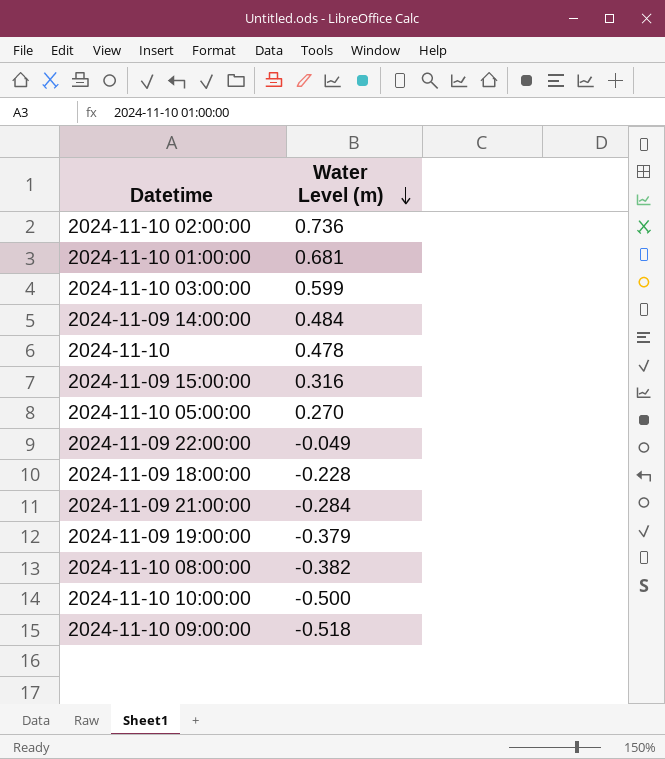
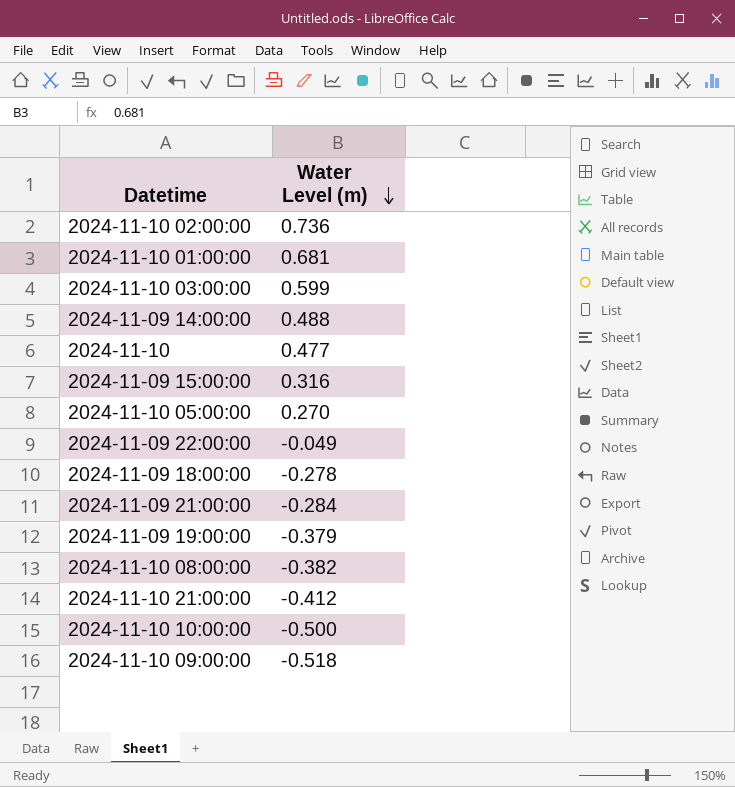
2024-11-09 14:00:00 | Water Level (m): 0.484 -> 0.488
2024-11-10 | Water Level (m): 0.478 -> 0.477
2024-11-09 18:00:00 | Water Level (m): -0.228 -> -0.278
row 2024-11-10 21:00:00: none -> -0.412

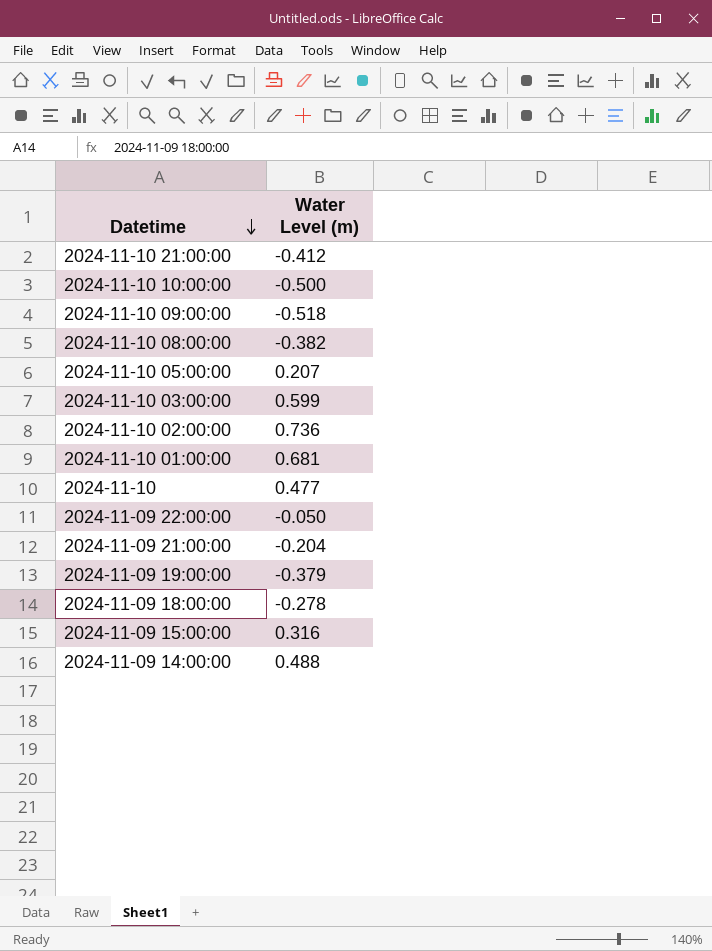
row order: Water Level (m) descending -> Datetime descending
2024-11-10 05:00:00 | Water Level (m): 0.270 -> 0.207
2024-11-09 22:00:00 | Water Level (m): -0.049 -> -0.050
2024-11-09 21:00:00 | Water Level (m): -0.284 -> -0.204

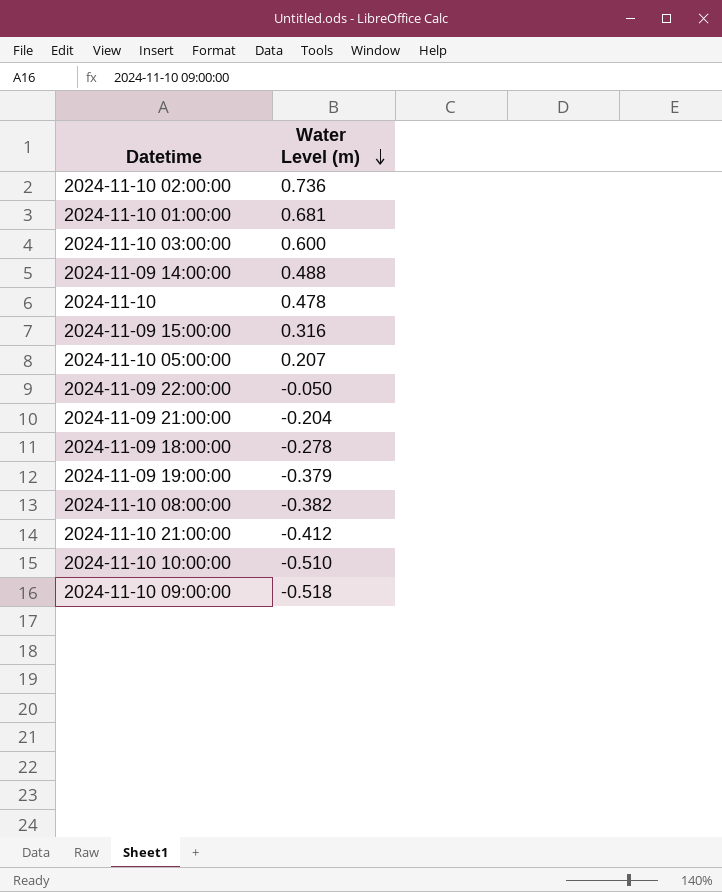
row order: Datetime descending -> Water Level (m) descending
2024-11-10 03:00:00 | Water Level (m): 0.599 -> 0.600
2024-11-10 | Water Level (m): 0.477 -> 0.478
2024-11-10 10:00:00 | Water Level (m): -0.500 -> -0.510

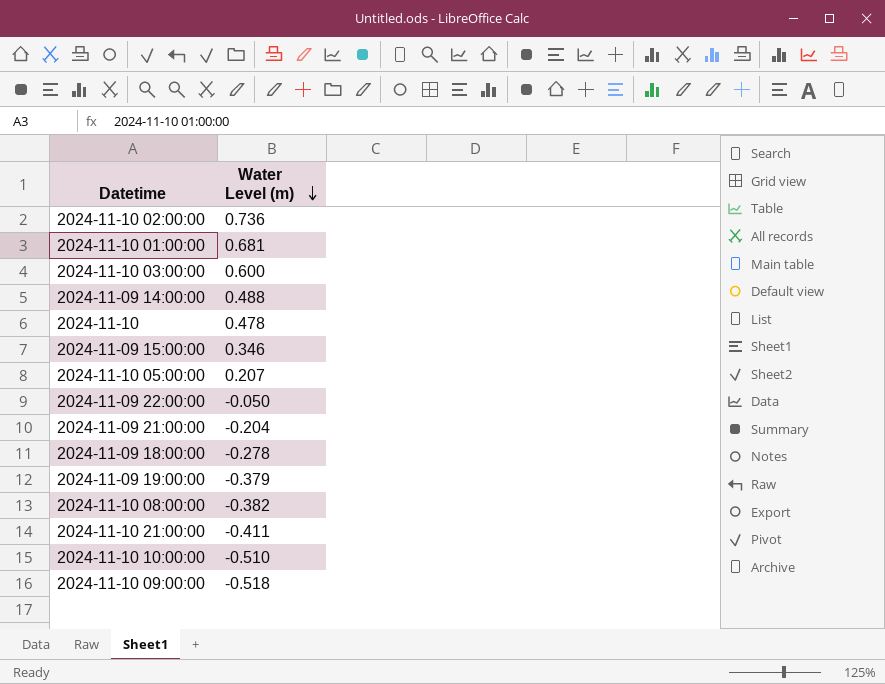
2024-11-09 15:00:00 | Water Level (m): 0.316 -> 0.346
2024-11-10 21:00:00 | Water Level (m): -0.412 -> -0.411

